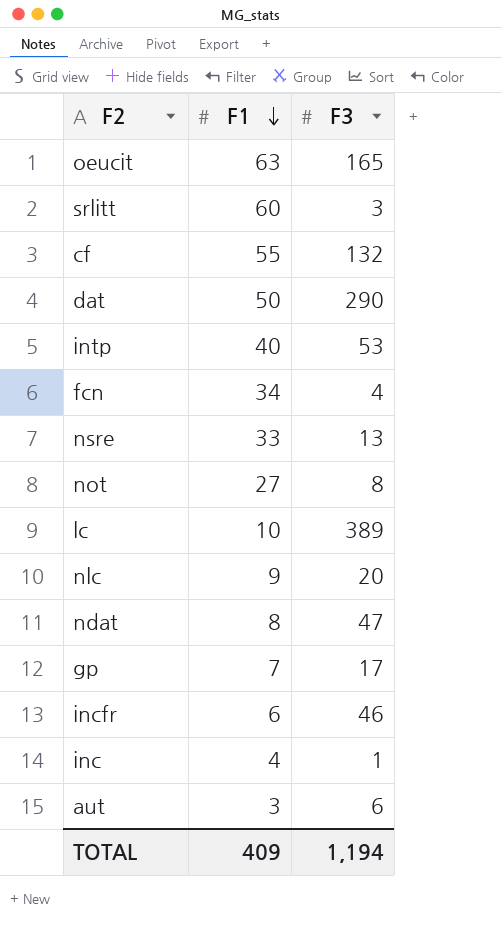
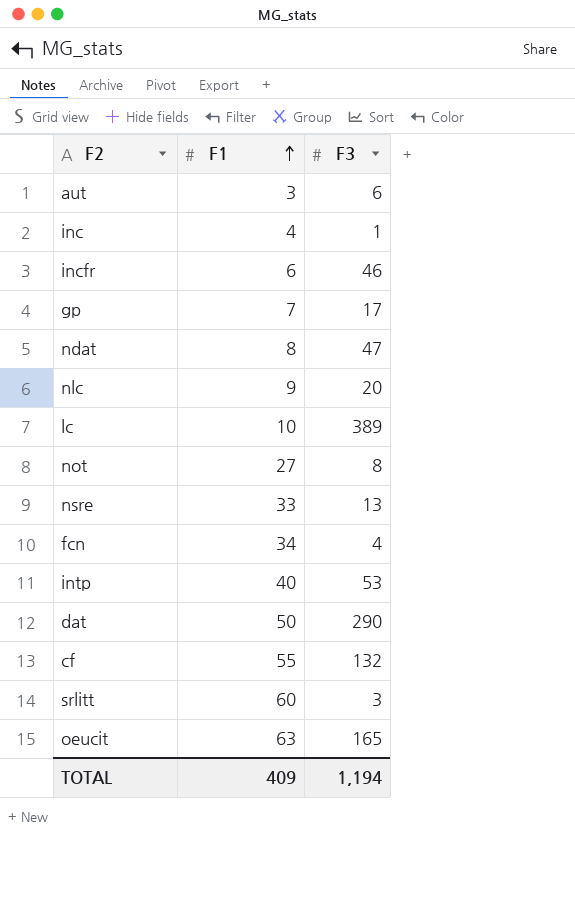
row order: F1 descending -> F1 ascending

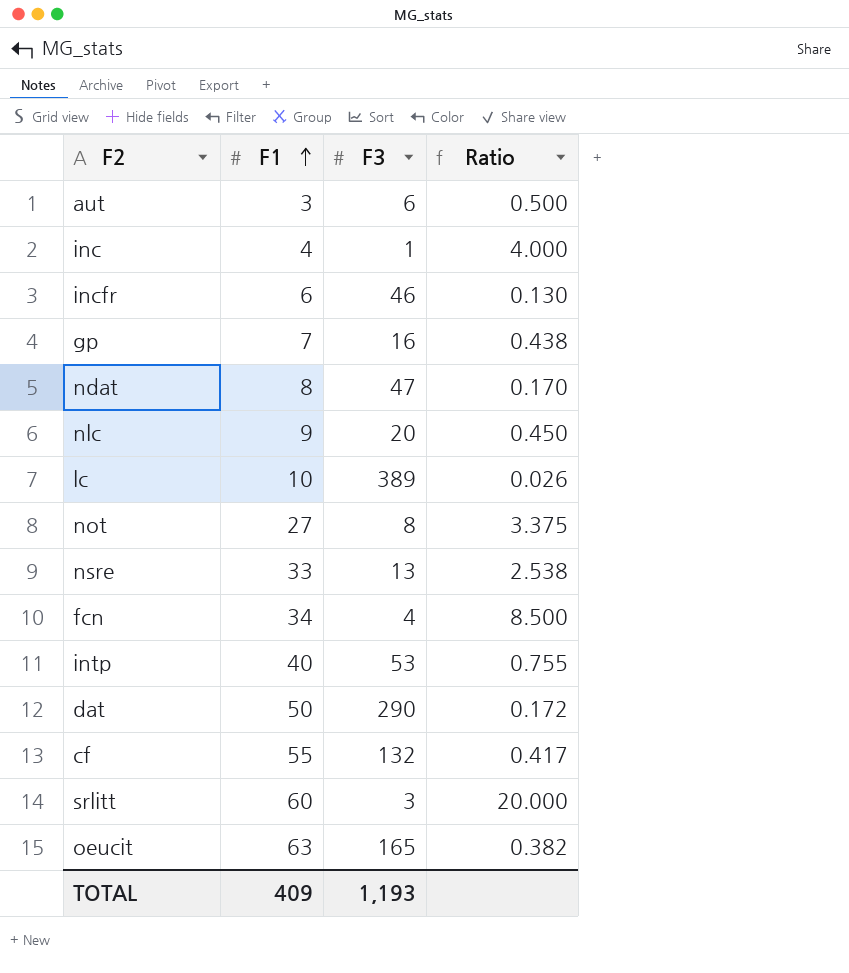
column Ratio | formula: none -> [F1] / [F3]
gp | F3: 17 -> 16
TOTAL | F3: 1,194 -> 1,193

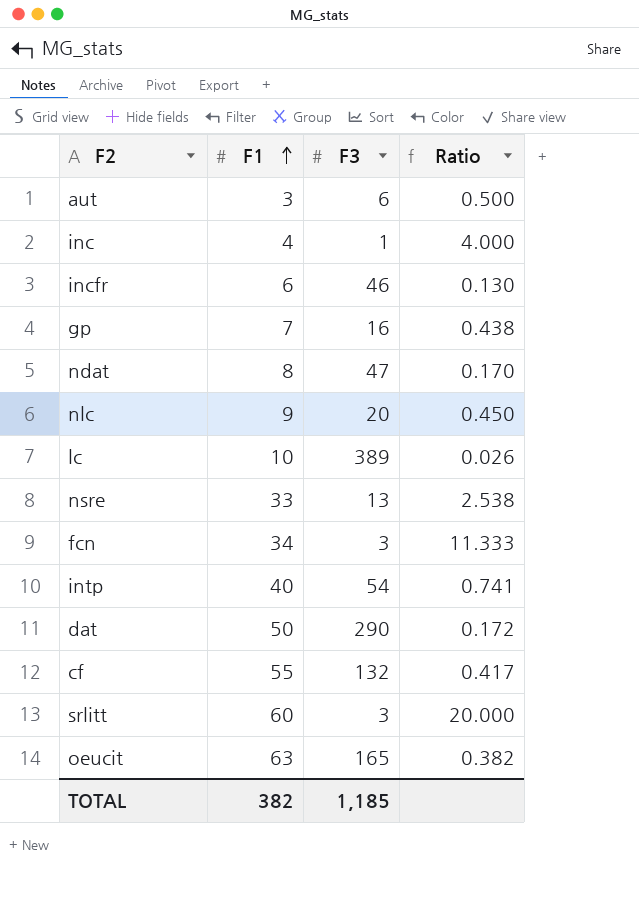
row not: 27 | 8 | 3.375 -> none
fcn | F3: 4 -> 3
fcn | Ratio: 8.500 -> 11.333
intp | F3: 53 -> 54
intp | Ratio: 0.755 -> 0.741
TOTAL | F1: 409 -> 382
TOTAL | F3: 1,193 -> 1,185

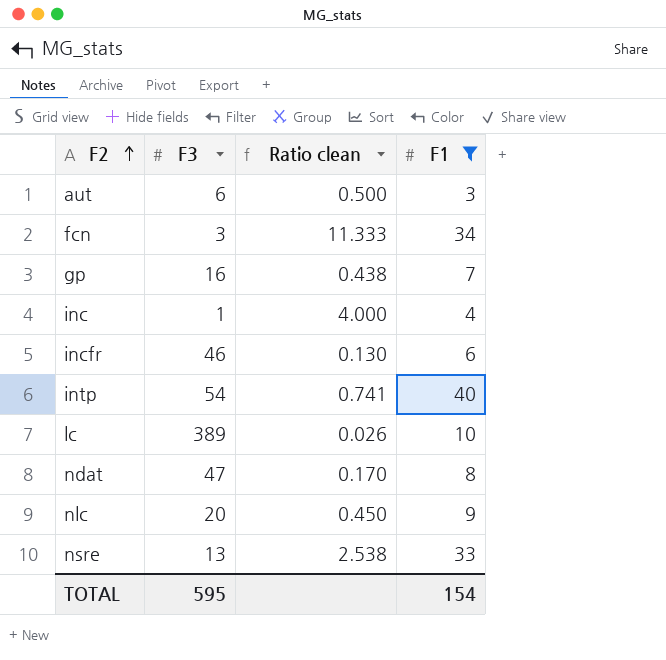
filter: none -> F1 <= 40
row order: F1 ascending -> F2 ascending
column name: Ratio -> Ratio clean
column F1 | position: 2 -> 4
TOTAL | F3: 1,185 -> 595
TOTAL | F1: 382 -> 154

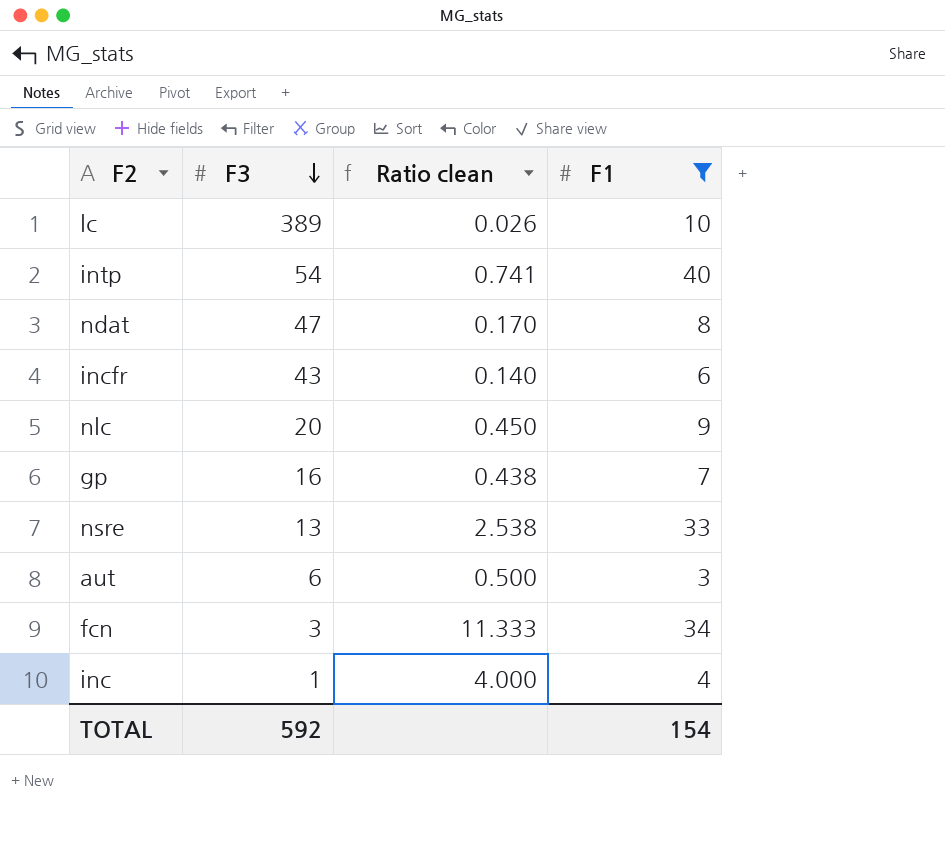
row order: F2 ascending -> F3 descending
incfr | F3: 46 -> 43
incfr | Ratio clean: 0.130 -> 0.140
TOTAL | F3: 595 -> 592

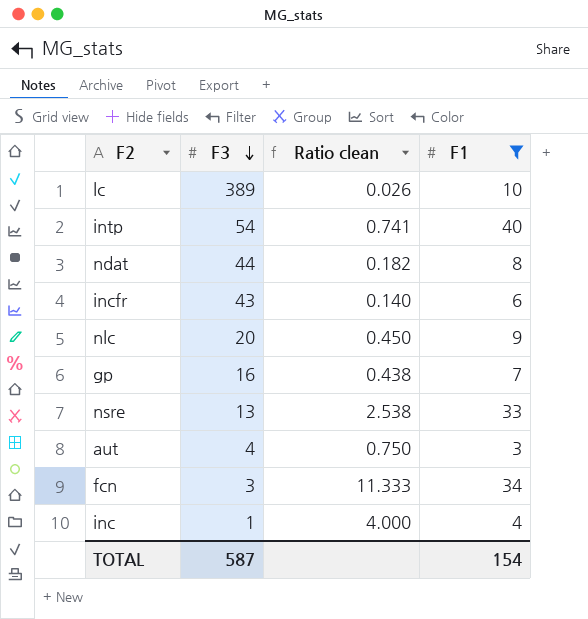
ndat | F3: 47 -> 44
ndat | Ratio clean: 0.170 -> 0.182
aut | F3: 6 -> 4
aut | Ratio clean: 0.500 -> 0.750
TOTAL | F3: 592 -> 587

